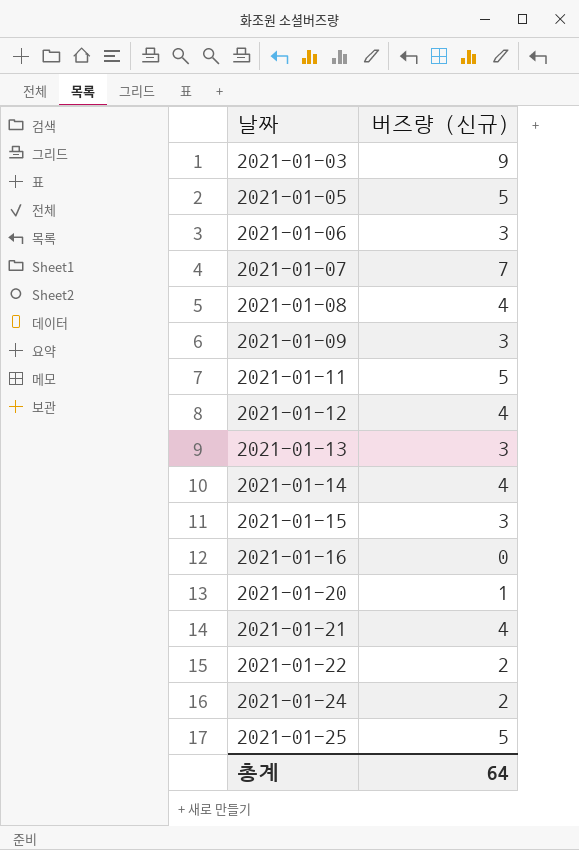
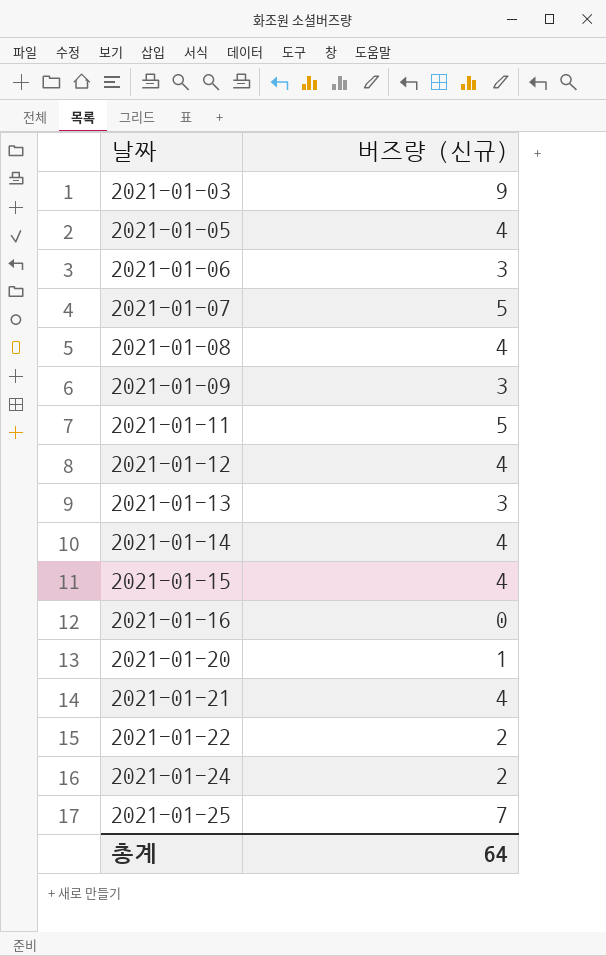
2021-01-05 | 버즈량 (신규): 5 -> 4
2021-01-07 | 버즈량 (신규): 7 -> 5
2021-01-15 | 버즈량 (신규): 3 -> 4
2021-01-25 | 버즈량 (신규): 5 -> 7

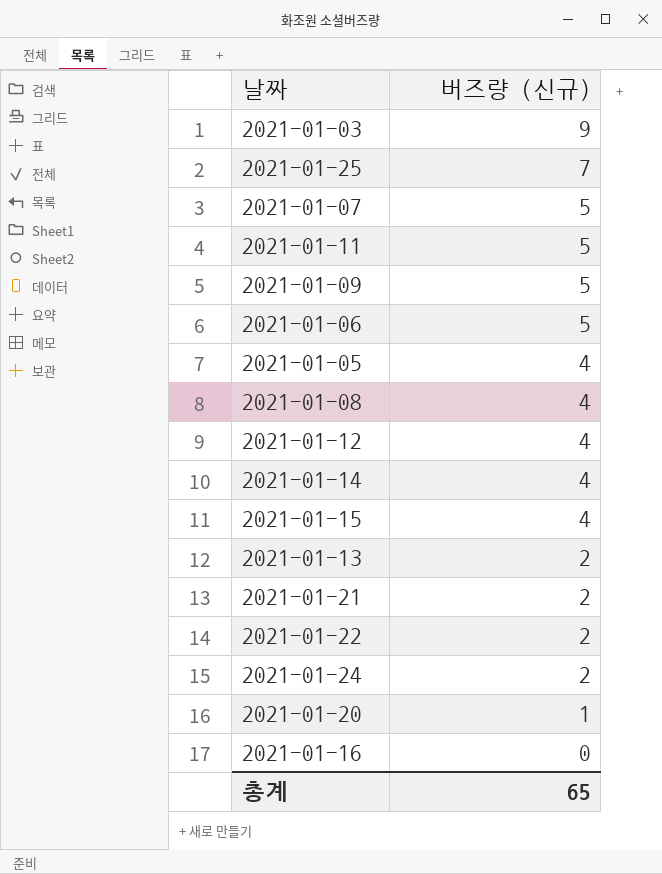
row order: 날짜 ascending -> 버즈량 (신규) descending
2021-01-09 | 버즈량 (신규): 3 -> 5
2021-01-06 | 버즈량 (신규): 3 -> 5
2021-01-13 | 버즈량 (신규): 3 -> 2
2021-01-21 | 버즈량 (신규): 4 -> 2
총계 | 버즈량 (신규): 64 -> 65

